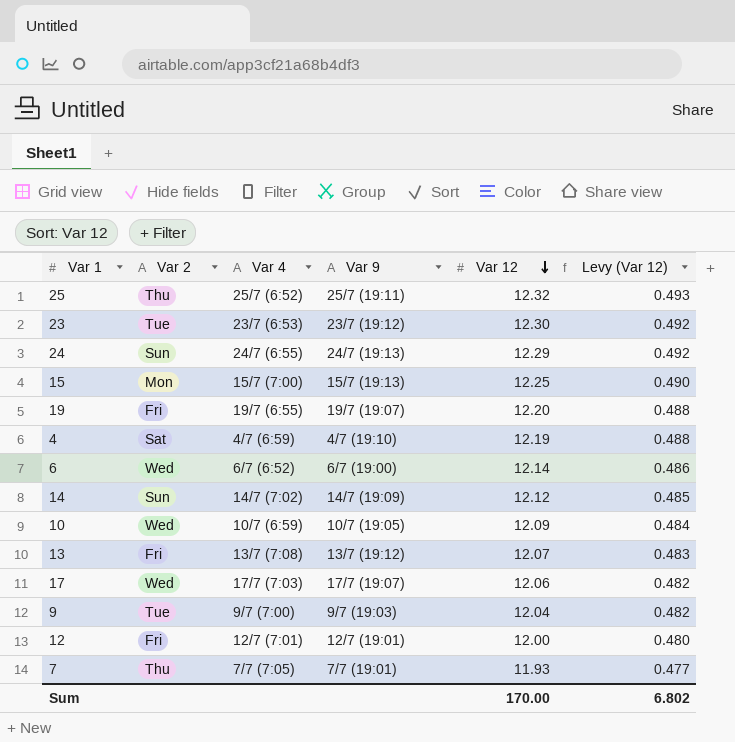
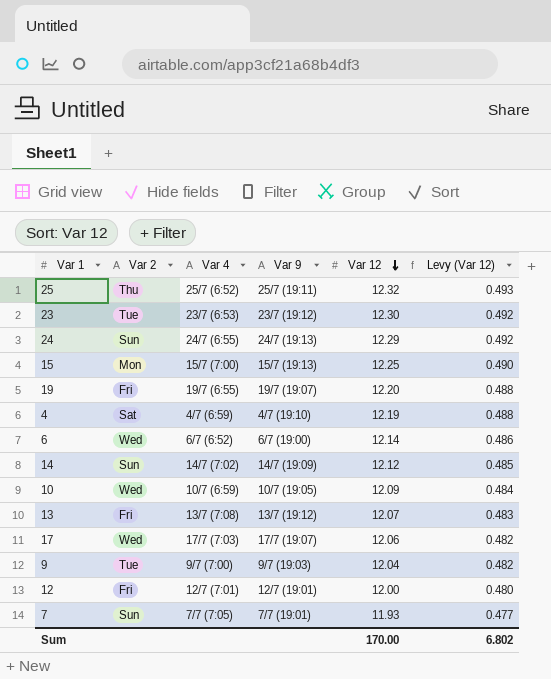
7 | Var 2: Thu -> Sun

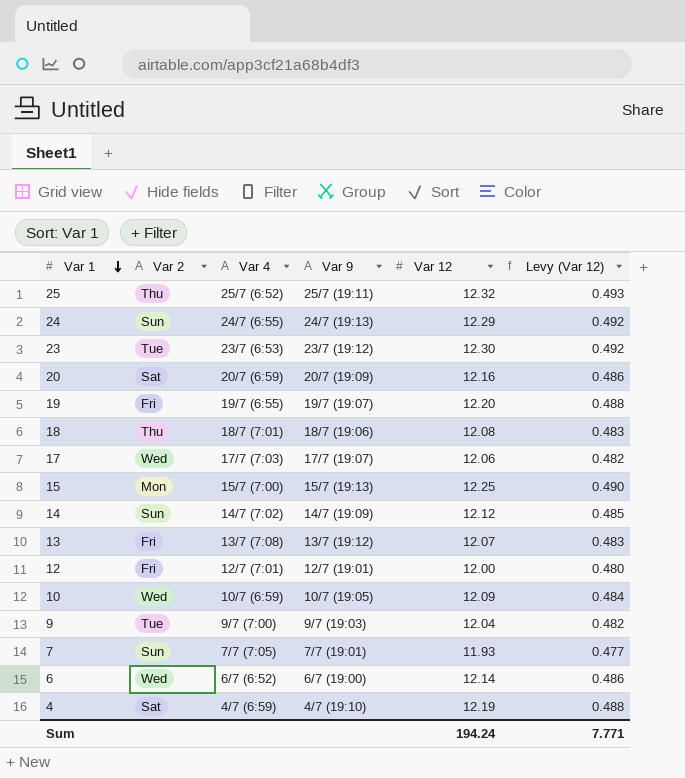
row order: Var 12 descending -> Var 1 descending
row 20: none -> Sat | 20/7 (6:59) | 20/7 (19:09) | 12.16 | 0.486
row 18: none -> Thu | 18/7 (7:01) | 18/7 (19:06) | 12.08 | 0.483
Sum | Var 12: 170.00 -> 194.24
Sum | Levy (Var 12): 6.802 -> 7.771

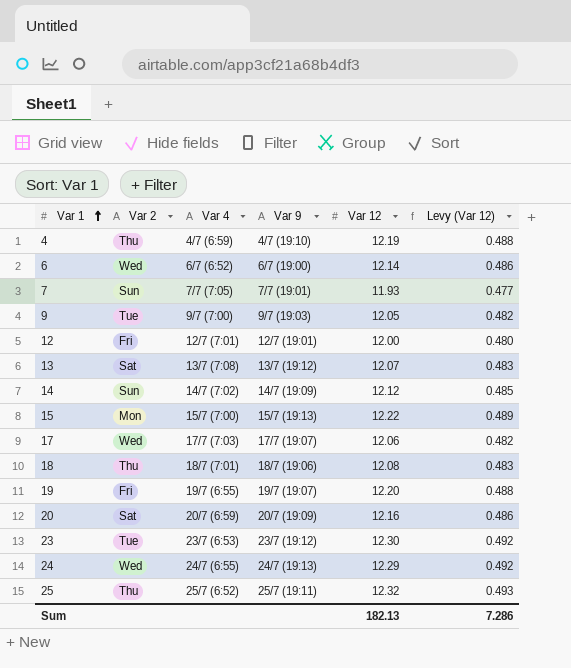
row order: Var 1 descending -> Var 1 ascending
row 10: Wed | 10/7 (6:59) | 10/7 (19:05) | 12.09 | 0.484 -> none
4 | Var 2: Sat -> Thu
9 | Var 12: 12.04 -> 12.05
13 | Var 2: Fri -> Sat
15 | Var 12: 12.25 -> 12.22
15 | Levy (Var 12): 0.490 -> 0.489
24 | Var 2: Sun -> Wed
Sum | Var 12: 194.24 -> 182.13
Sum | Levy (Var 12): 7.771 -> 7.286

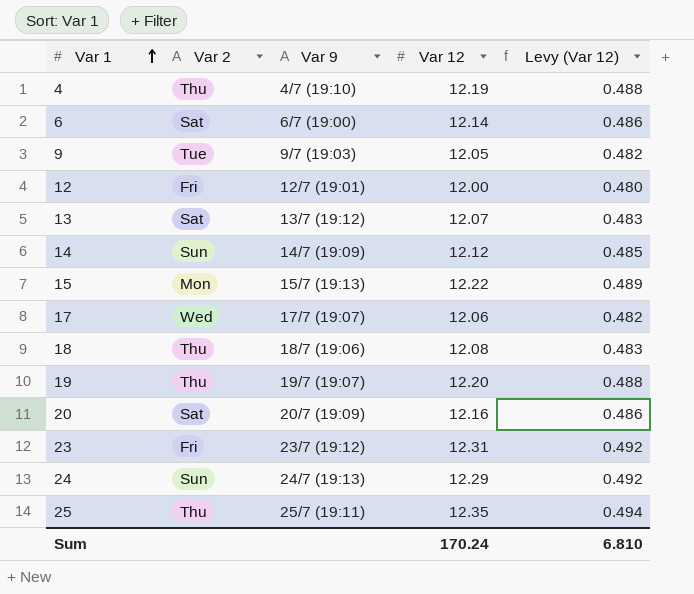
column Var 4 | position: 3 -> none
row 7: Sun | 7/7 (7:05) | 7/7 (19:01) | 11.93 | 0.477 -> none
6 | Var 2: Wed -> Sat
19 | Var 2: Fri -> Thu
23 | Var 2: Tue -> Fri
23 | Var 12: 12.30 -> 12.31
24 | Var 2: Wed -> Sun
25 | Var 12: 12.32 -> 12.35
25 | Levy (Var 12): 0.493 -> 0.494
Sum | Var 12: 182.13 -> 170.24
Sum | Levy (Var 12): 7.286 -> 6.810

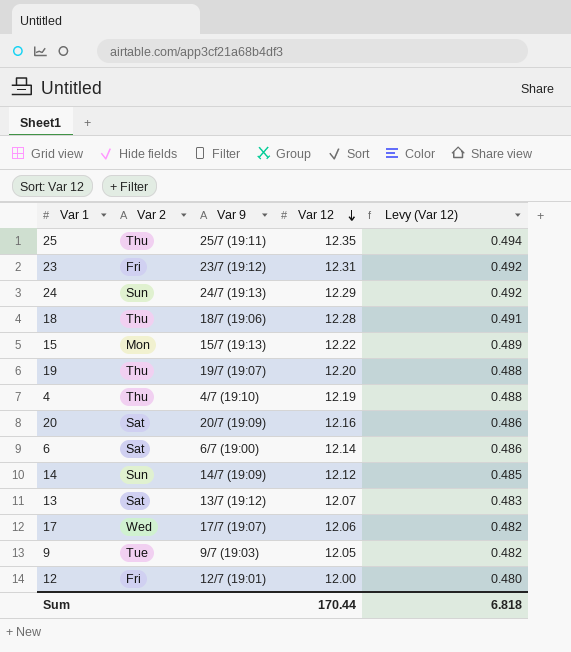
row order: Var 1 ascending -> Var 12 descending
18 | Var 12: 12.08 -> 12.28
18 | Levy (Var 12): 0.483 -> 0.491
Sum | Var 12: 170.24 -> 170.44
Sum | Levy (Var 12): 6.810 -> 6.818

